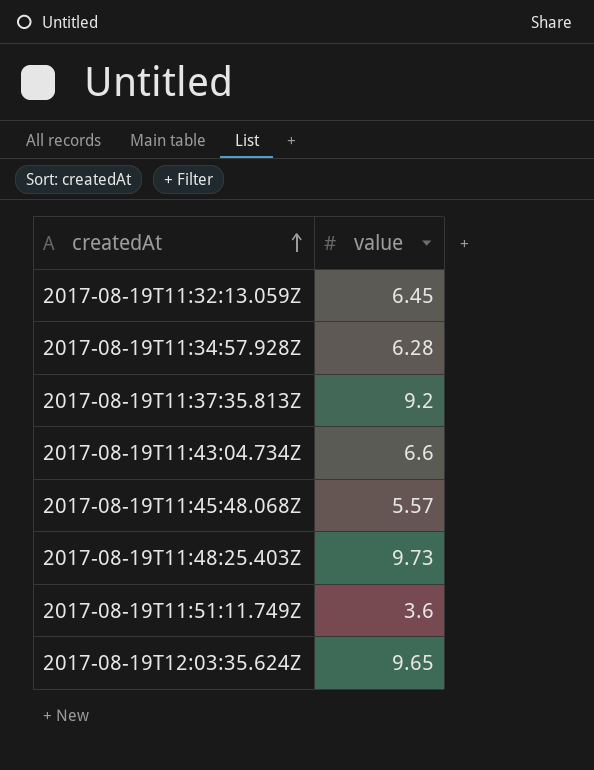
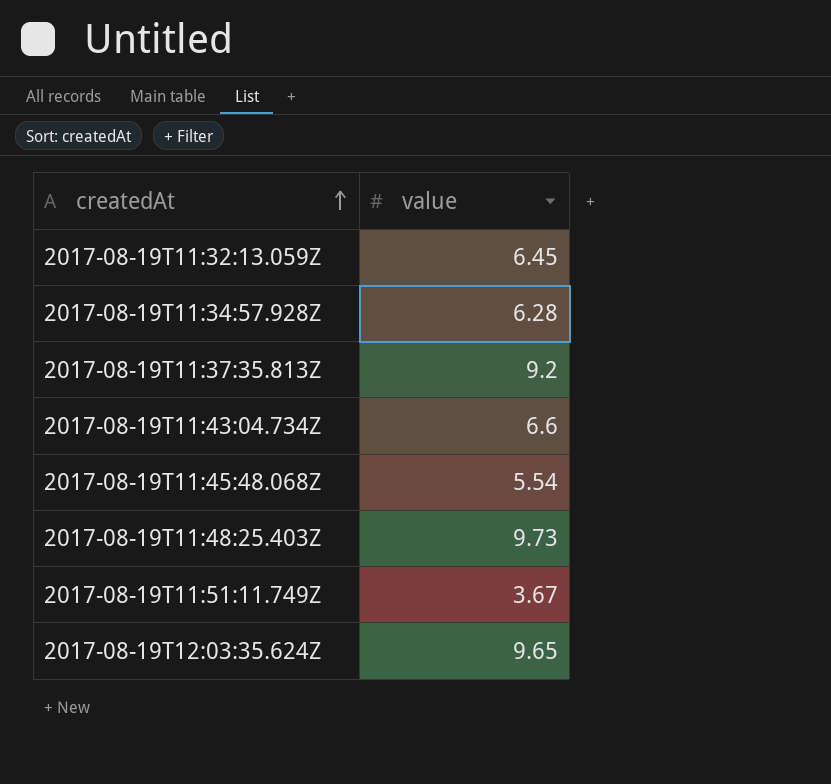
2017-08-19T11:45:48.068Z | value: 5.57 -> 5.54
2017-08-19T11:51:11.749Z | value: 3.6 -> 3.67

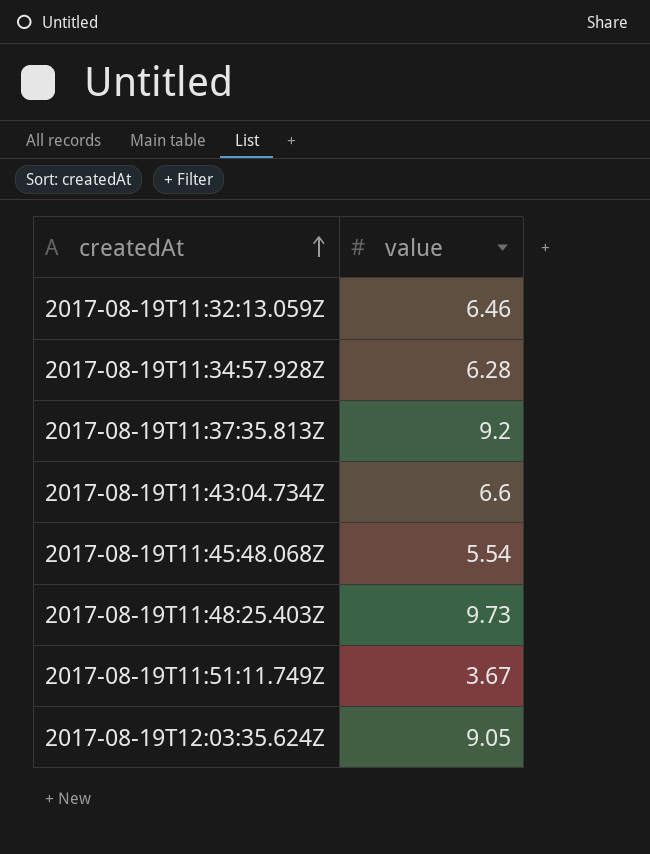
2017-08-19T11:32:13.059Z | value: 6.45 -> 6.46
2017-08-19T12:03:35.624Z | value: 9.65 -> 9.05

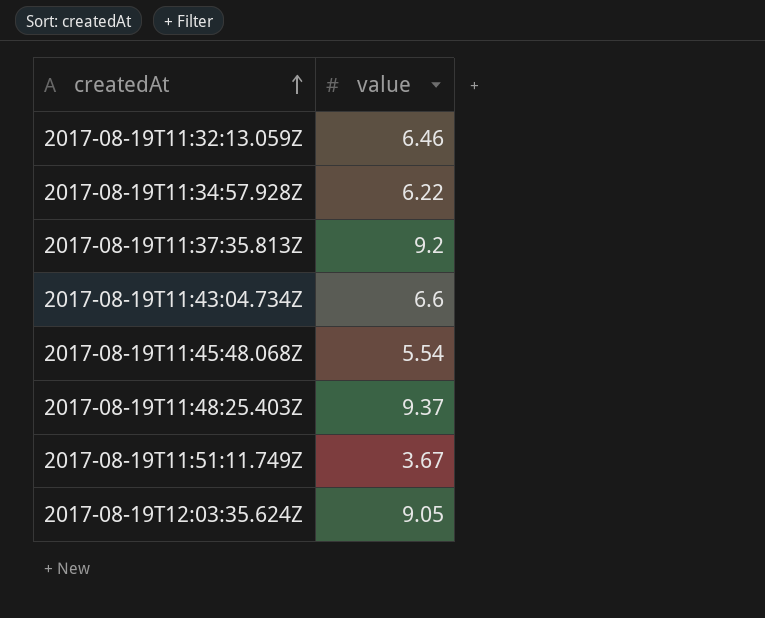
2017-08-19T11:34:57.928Z | value: 6.28 -> 6.22
2017-08-19T11:48:25.403Z | value: 9.73 -> 9.37

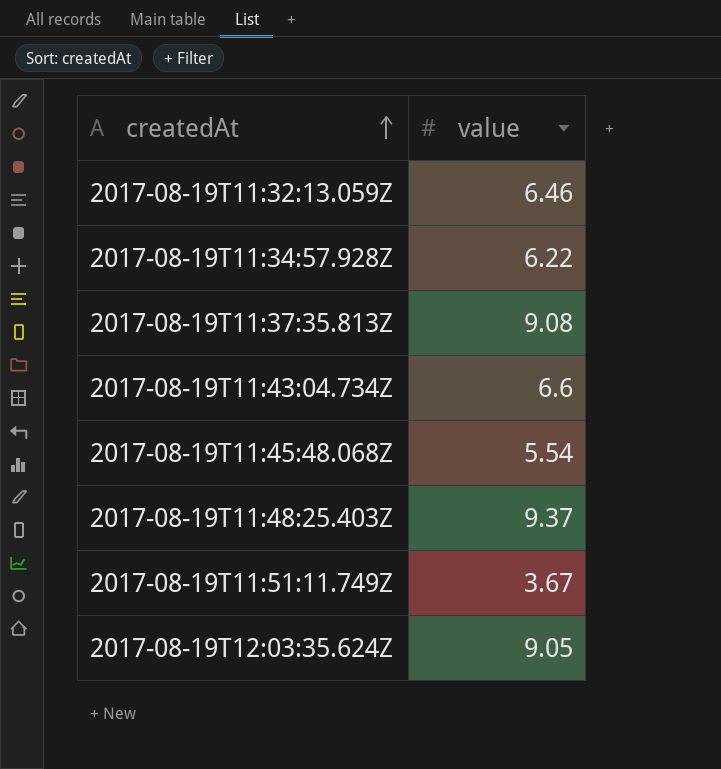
2017-08-19T11:37:35.813Z | value: 9.2 -> 9.08

